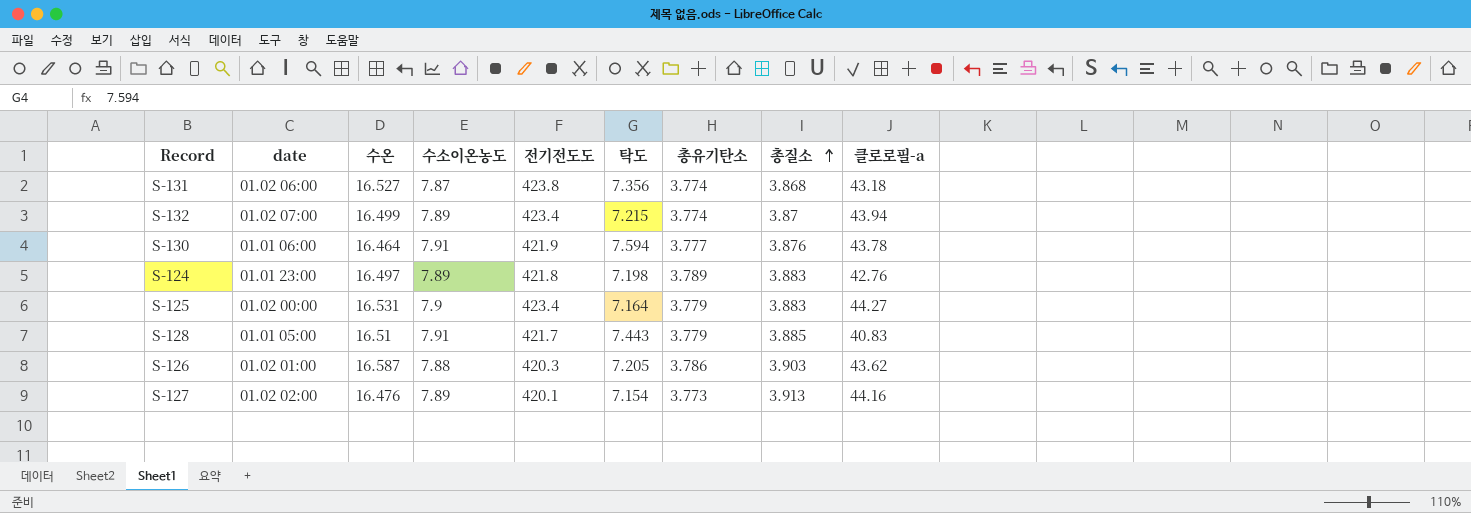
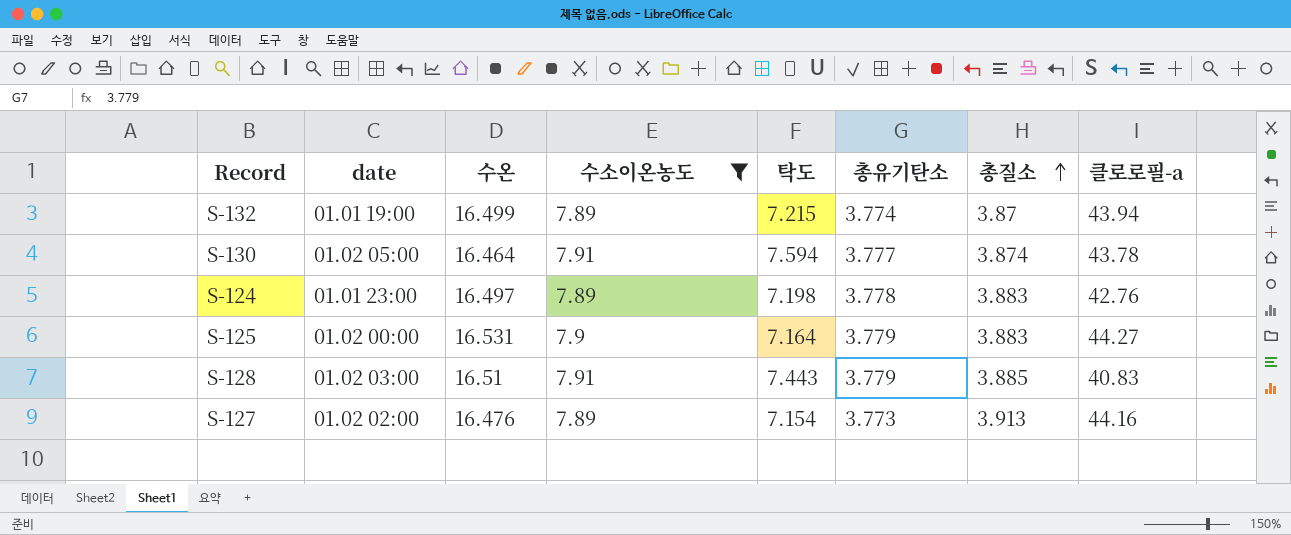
filter: none -> 수소이온농도 >= 7.89
column 전기전도도 | position: 5 -> none
S-132 | date: 01.02 07:00 -> 01.01 19:00
S-130 | date: 01.01 06:00 -> 01.02 05:00
S-130 | 총질소: 3.876 -> 3.874
S-124 | 총유기탄소: 3.789 -> 3.778
S-128 | date: 01.01 05:00 -> 01.02 03:00

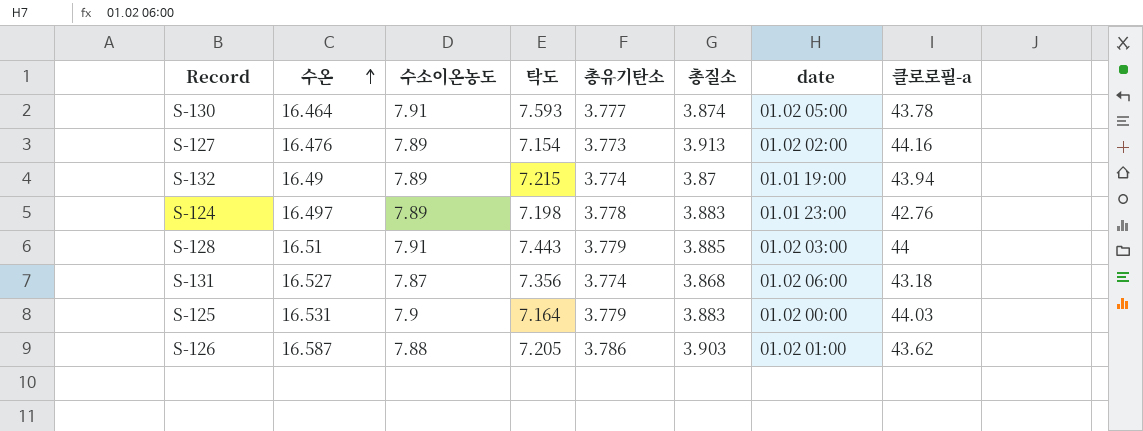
filter: 수소이온농도 >= 7.89 -> none
row order: 총질소 ascending -> 수온 ascending
column date | position: 2 -> 7
S-130 | 탁도: 7.594 -> 7.593
S-132 | 수온: 16.499 -> 16.49
S-128 | 클로로필-a: 40.83 -> 44
S-125 | 클로로필-a: 44.27 -> 44.03

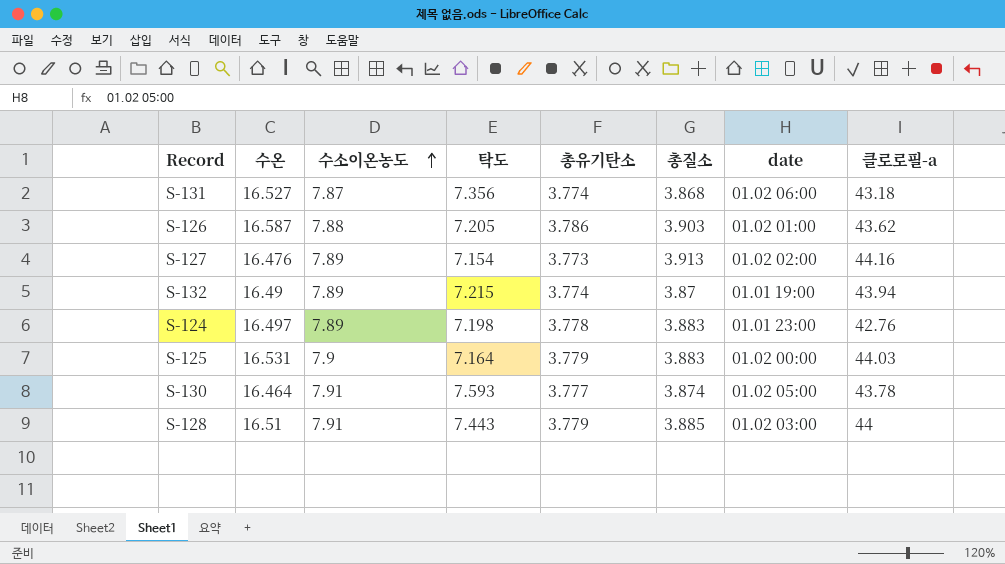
row order: 수온 ascending -> 수소이온농도 ascending

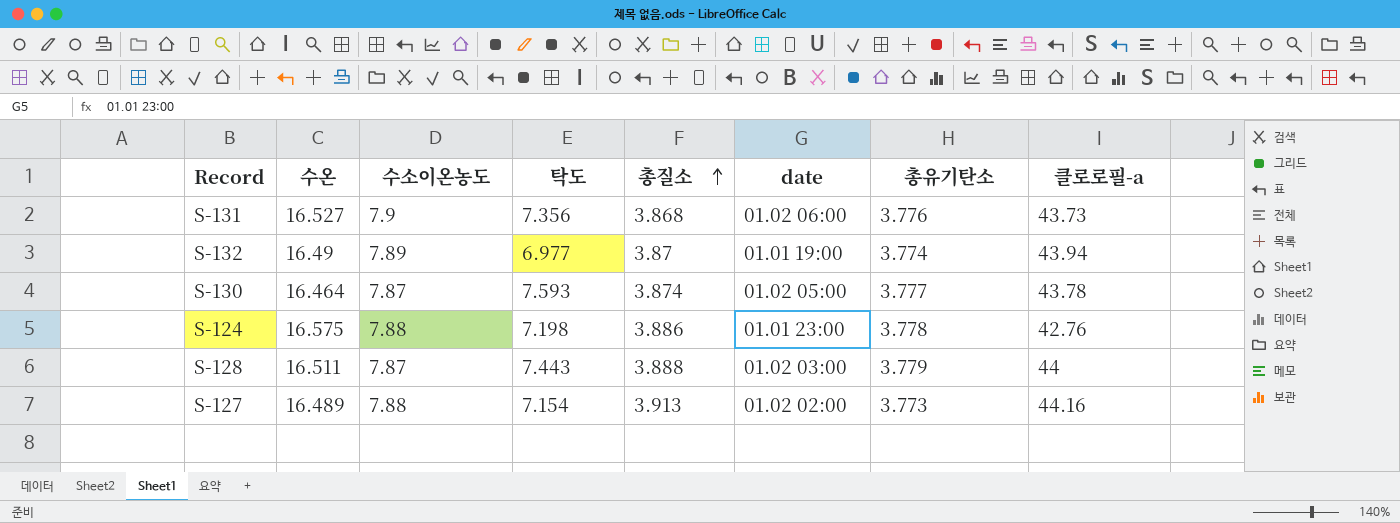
row order: 수소이온농도 ascending -> 총질소 ascending
column 총유기탄소 | position: 5 -> 7
row S-126: 16.587 | 7.88 | 7.205 | 3.786 | 3.903 | 01.02 01:00 | 43.62 -> none
row S-125: 16.531 | 7.9 | 7.164 | 3.779 | 3.883 | 01.02 00:00 | 44.03 -> none
S-131 | 수소이온농도: 7.87 -> 7.9
S-131 | 총유기탄소: 3.774 -> 3.776
S-131 | 클로로필-a: 43.18 -> 43.73
S-132 | 탁도: 7.215 -> 6.977
S-130 | 수소이온농도: 7.91 -> 7.87
S-124 | 수온: 16.497 -> 16.575
S-124 | 수소이온농도: 7.89 -> 7.88
S-124 | 총질소: 3.883 -> 3.886
S-128 | 수온: 16.51 -> 16.511
S-128 | 수소이온농도: 7.91 -> 7.87
S-128 | 총질소: 3.885 -> 3.888
S-127 | 수온: 16.476 -> 16.489
S-127 | 수소이온농도: 7.89 -> 7.88

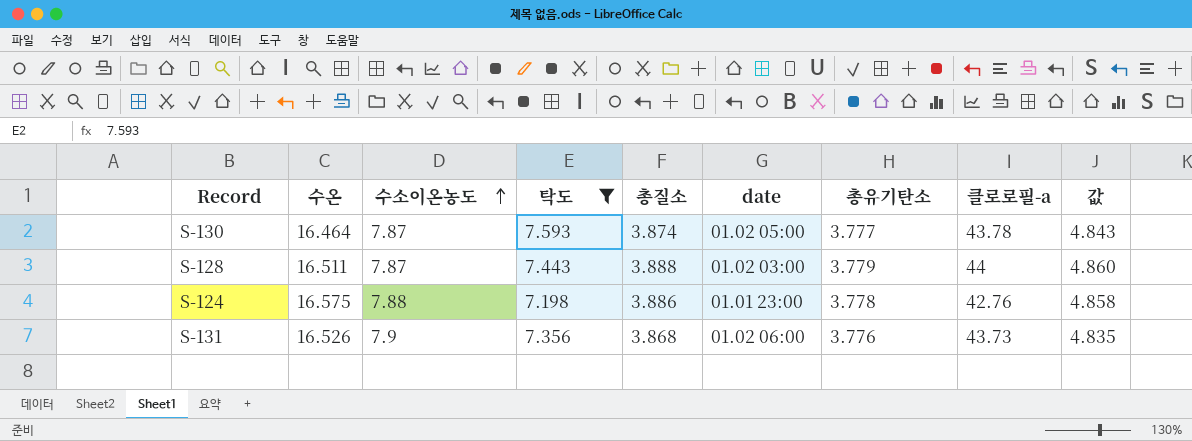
filter: none -> 탁도 >= 7.198
row order: 총질소 ascending -> 수소이온농도 ascending
column 값 | formula: none -> [총질소] * 1.25
S-131 | 수온: 16.527 -> 16.526

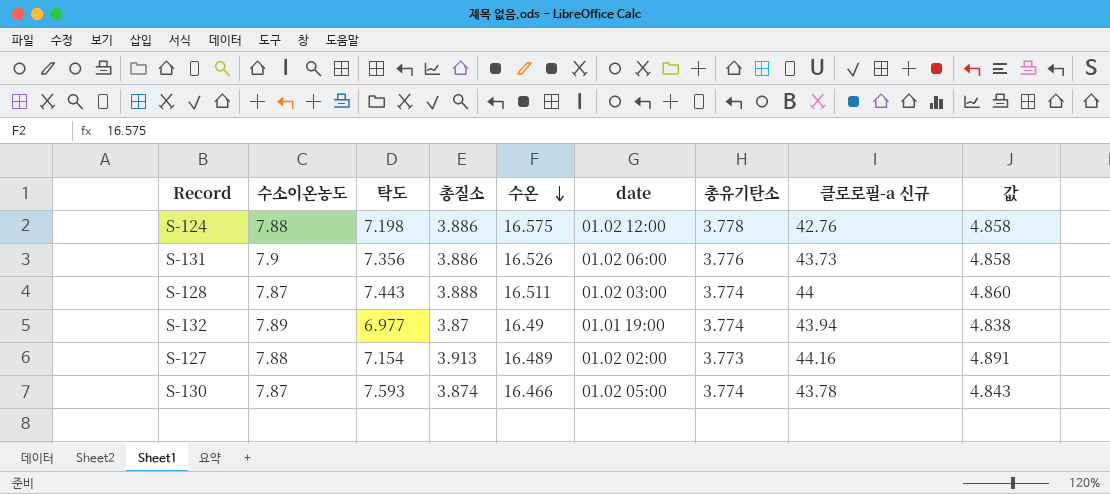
filter: 탁도 >= 7.198 -> none
row order: 수소이온농도 ascending -> 수온 descending
column 수온 | position: 2 -> 5
column name: 클로로필-a -> 클로로필-a 신규
S-124 | date: 01.01 23:00 -> 01.02 12:00
S-131 | 총질소: 3.868 -> 3.886
S-131 | 값: 4.835 -> 4.858
S-128 | 총유기탄소: 3.779 -> 3.774
S-130 | 수온: 16.464 -> 16.466
S-130 | 총유기탄소: 3.777 -> 3.774

